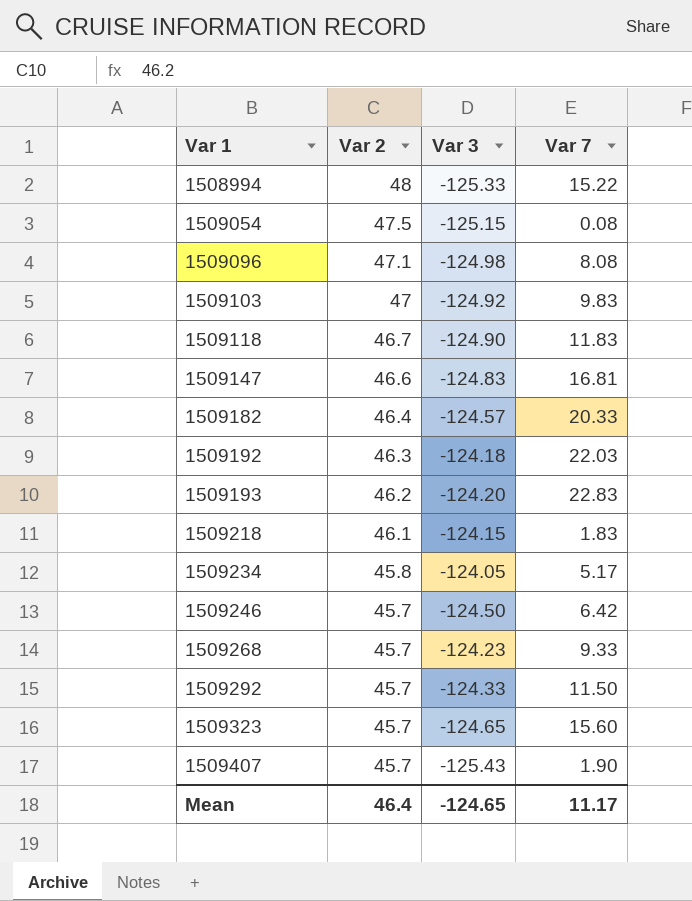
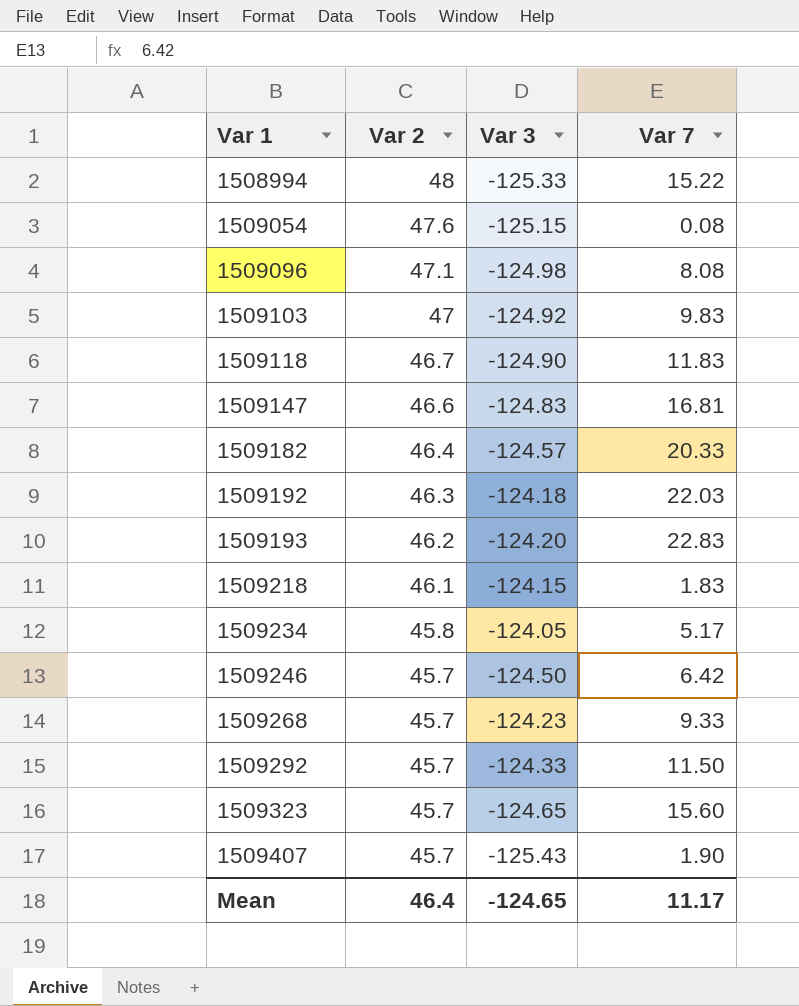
1509054 | Var 2: 47.5 -> 47.6

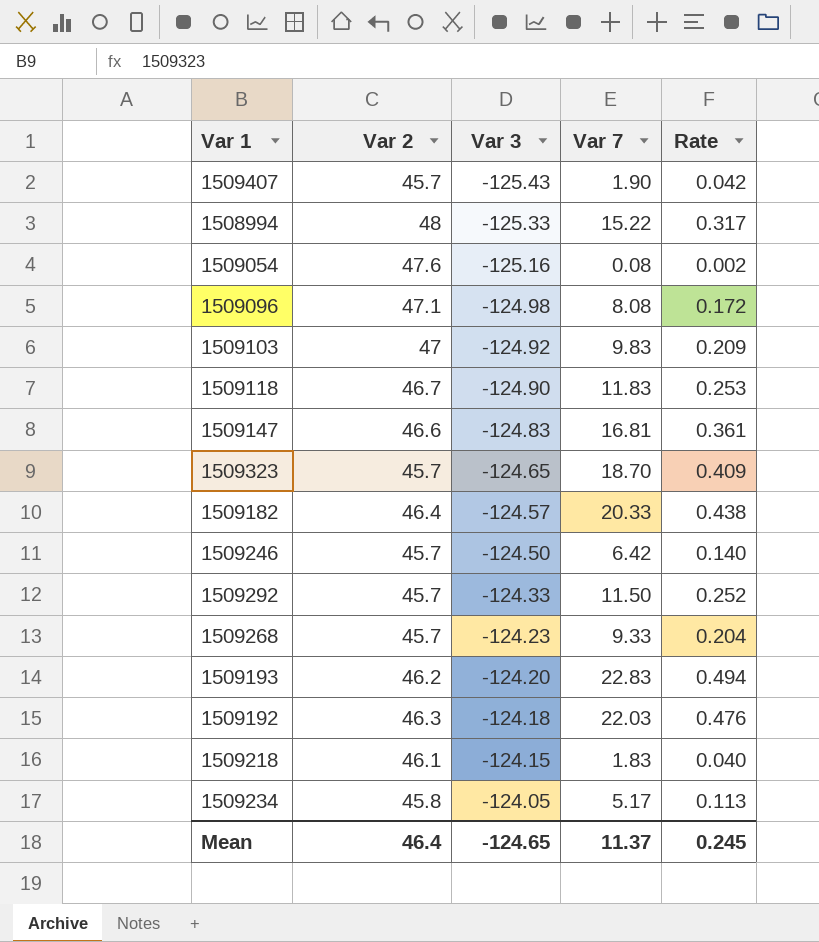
row order: Var 1 ascending -> Var 3 ascending
column Rate | formula: none -> [Var 7] / [Var 2]
1509054 | Var 3: -125.15 -> -125.16
1509323 | Var 7: 15.60 -> 18.70
Mean | Var 7: 11.17 -> 11.37

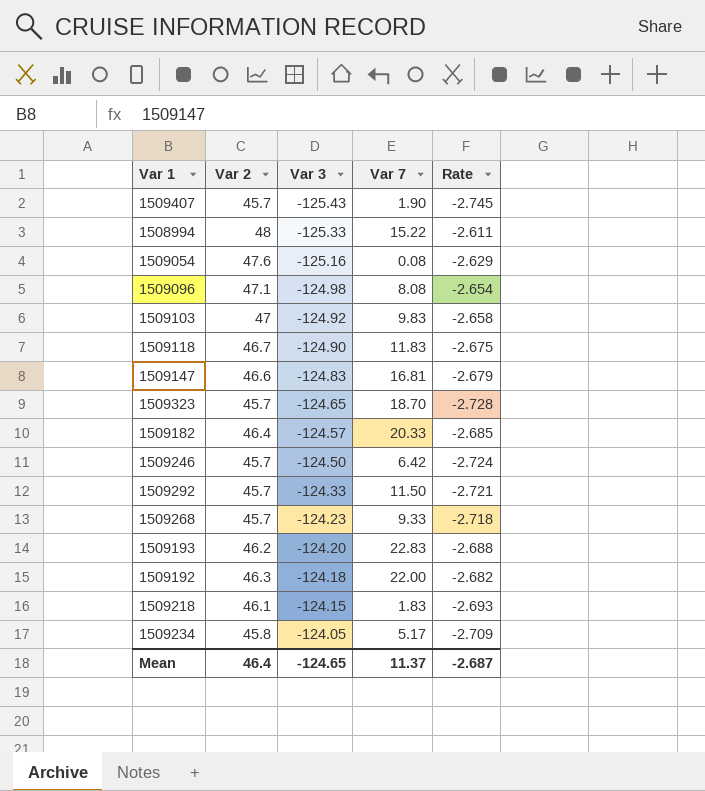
column Rate | formula: [Var 7] / [Var 2] -> [Var 3] / [Var 2]
1509192 | Var 7: 22.03 -> 22.00
Mean | Rate: 0.245 -> -2.687

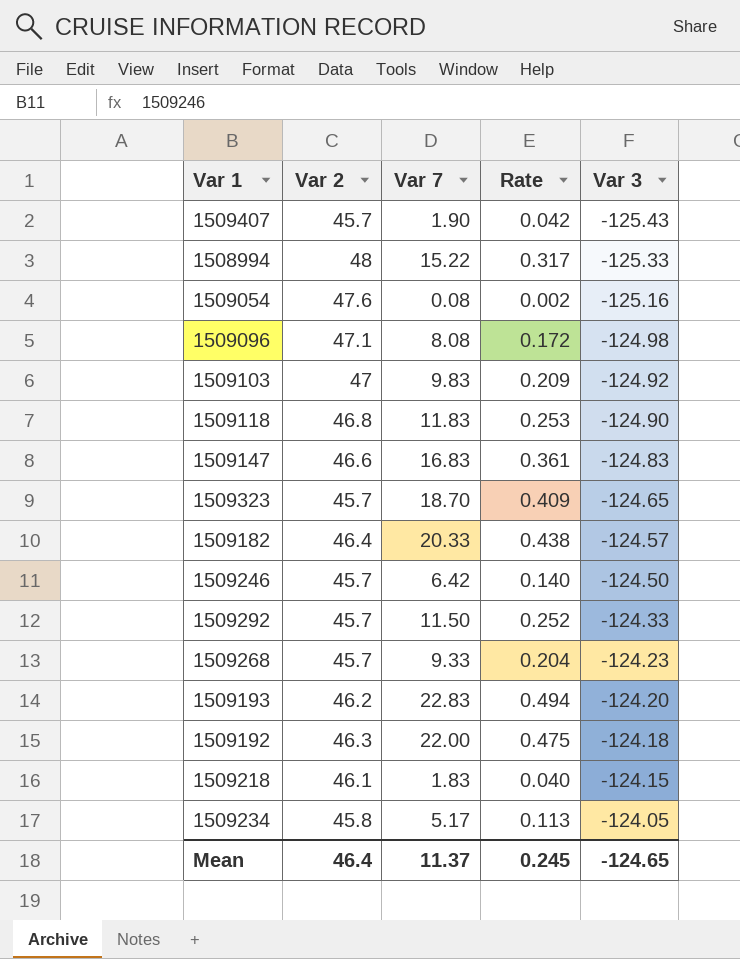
column Rate | formula: [Var 3] / [Var 2] -> [Var 7] / [Var 2]
column Var 3 | position: 3 -> 5
1509118 | Var 2: 46.7 -> 46.8
1509147 | Var 7: 16.81 -> 16.83
Mean | Rate: -2.687 -> 0.245

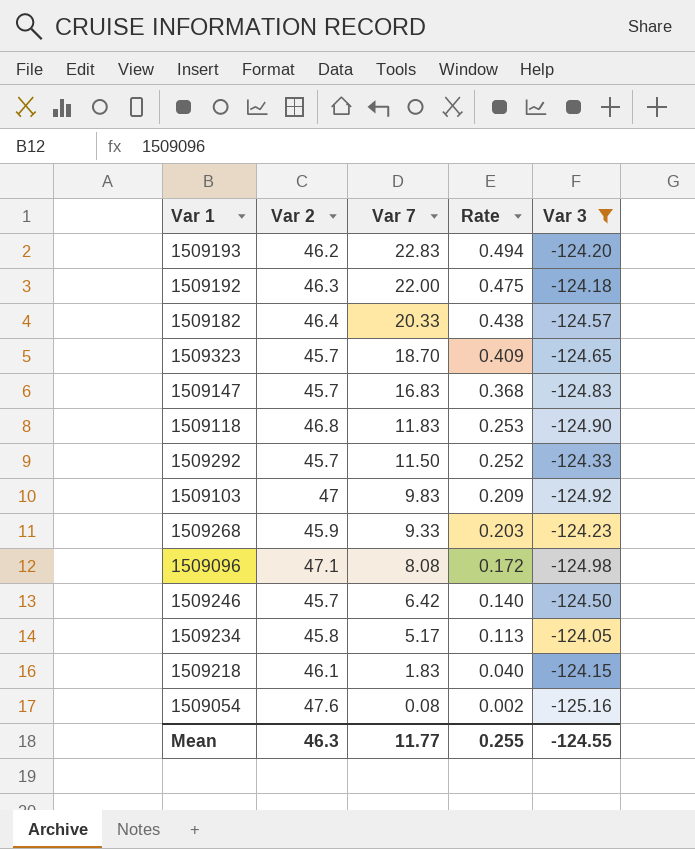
filter: none -> Var 3 >= -125.16
row order: Var 3 ascending -> Var 7 descending
1509147 | Var 2: 46.6 -> 45.7
1509147 | Rate: 0.361 -> 0.368
1509268 | Var 2: 45.7 -> 45.9
1509268 | Rate: 0.204 -> 0.203
Mean | Var 2: 46.4 -> 46.3
Mean | Var 7: 11.37 -> 11.77
Mean | Rate: 0.245 -> 0.255
Mean | Var 3: -124.65 -> -124.55

